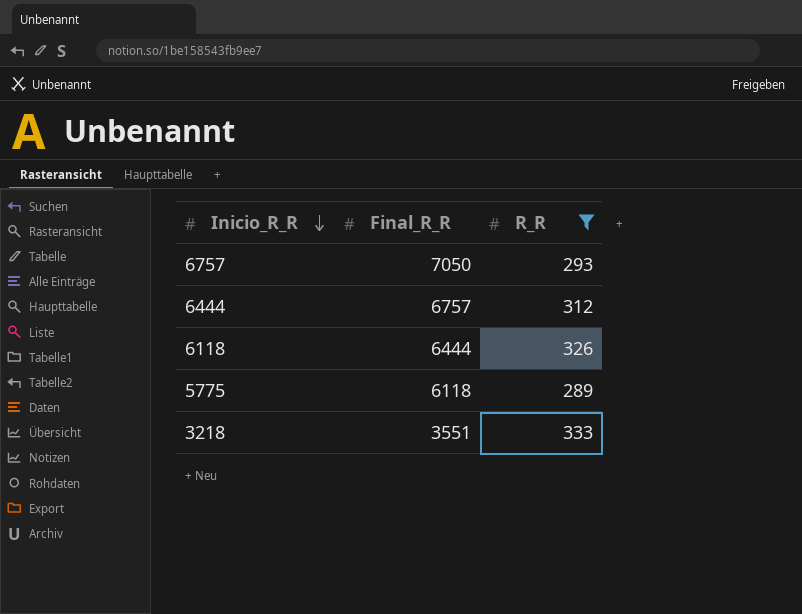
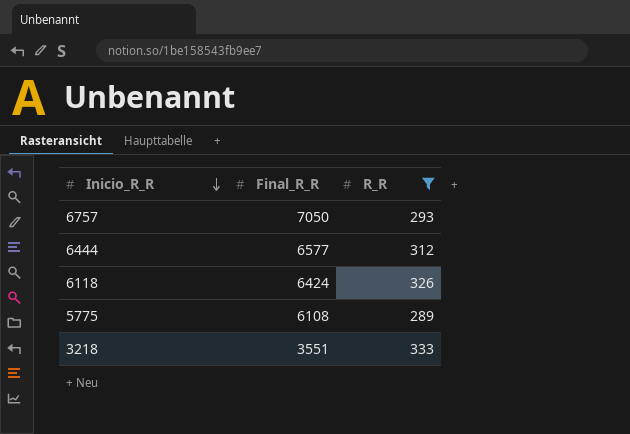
6444 | Final_R_R: 6757 -> 6577
6118 | Final_R_R: 6444 -> 6424
5775 | Final_R_R: 6118 -> 6108

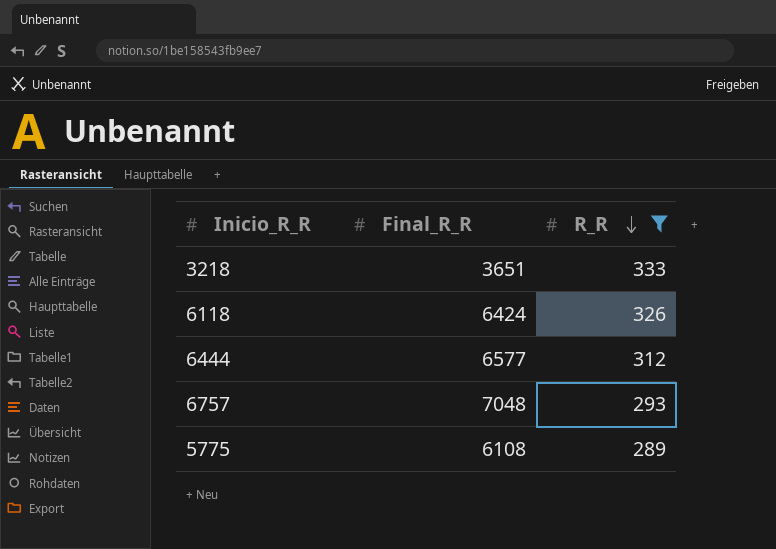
row order: Inicio_R_R descending -> R_R descending
3218 | Final_R_R: 3551 -> 3651
6757 | Final_R_R: 7050 -> 7048

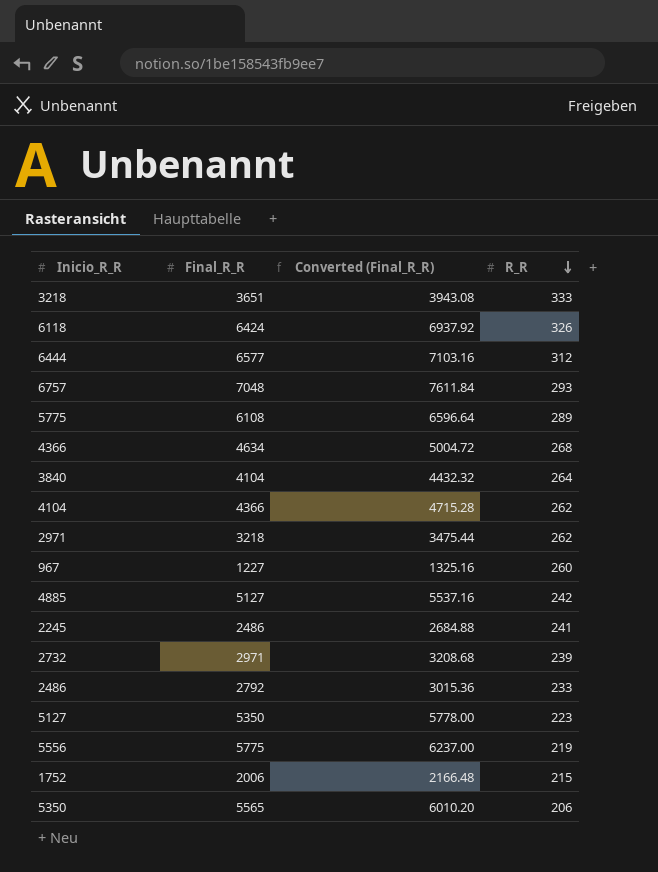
filter: R_R >= 289 -> none
column Converted (Final_R_R) | formula: none -> [Final_R_R] * 1.08

